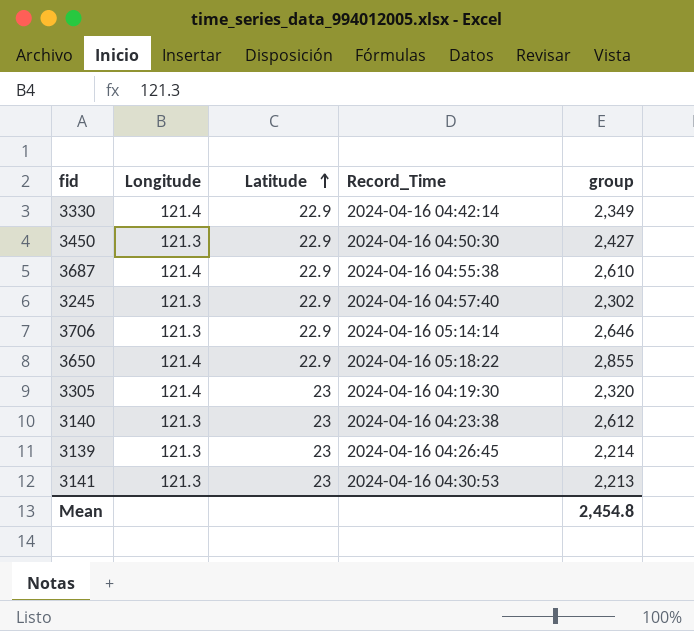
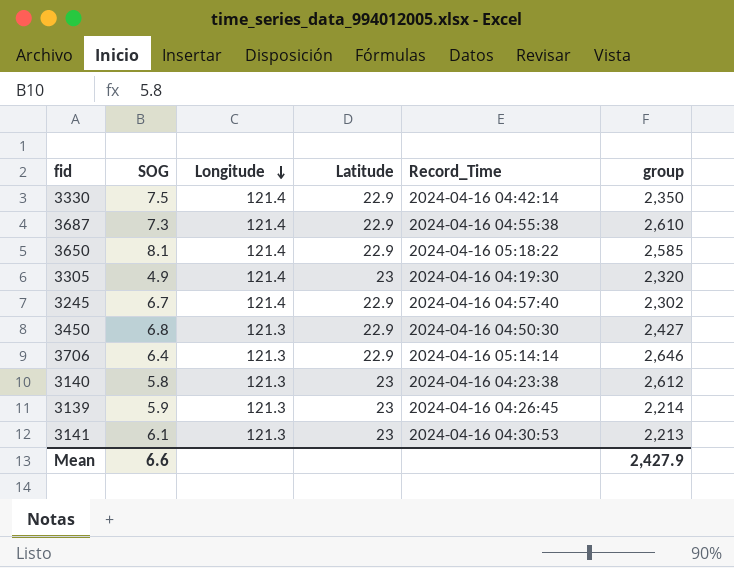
row order: Latitude ascending -> Longitude descending
column SOG | position: none -> 2
3330 | group: 2,349 -> 2,350
3650 | group: 2,855 -> 2,585
3245 | Longitude: 121.3 -> 121.4
Mean | group: 2,454.8 -> 2,427.9

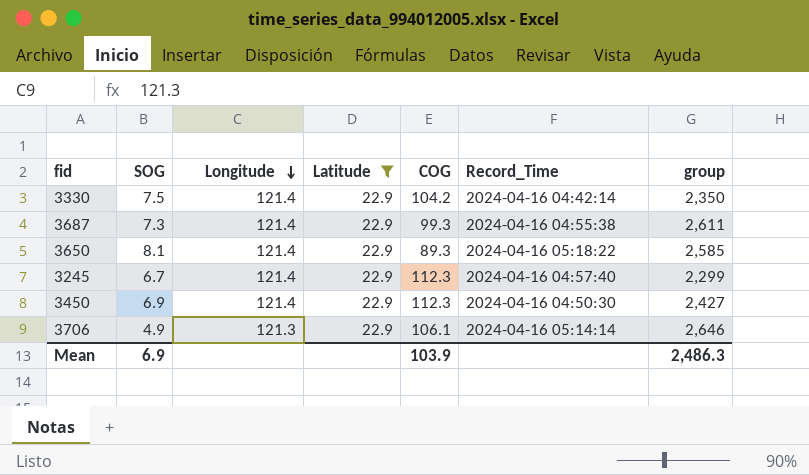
filter: none -> Latitude = 22.9
column COG | position: none -> 5
3687 | group: 2,610 -> 2,611
3245 | group: 2,302 -> 2,299
3450 | SOG: 6.8 -> 6.9
3450 | Longitude: 121.3 -> 121.4
3706 | SOG: 6.4 -> 4.9
Mean | SOG: 6.6 -> 6.9
Mean | group: 2,427.9 -> 2,486.3

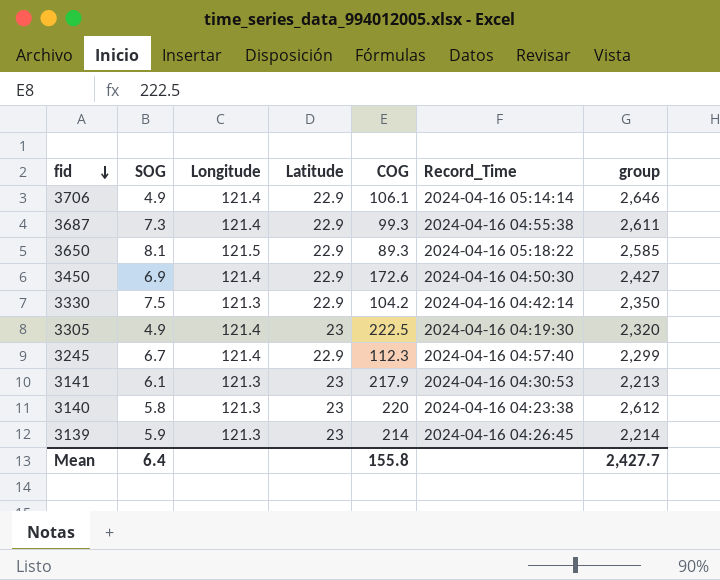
filter: Latitude = 22.9 -> none
row order: Longitude descending -> fid descending
3706 | Longitude: 121.3 -> 121.4
3650 | Longitude: 121.4 -> 121.5
3450 | COG: 112.3 -> 172.6
3330 | Longitude: 121.4 -> 121.3
Mean | SOG: 6.9 -> 6.4
Mean | COG: 103.9 -> 155.8
Mean | group: 2,486.3 -> 2,427.7

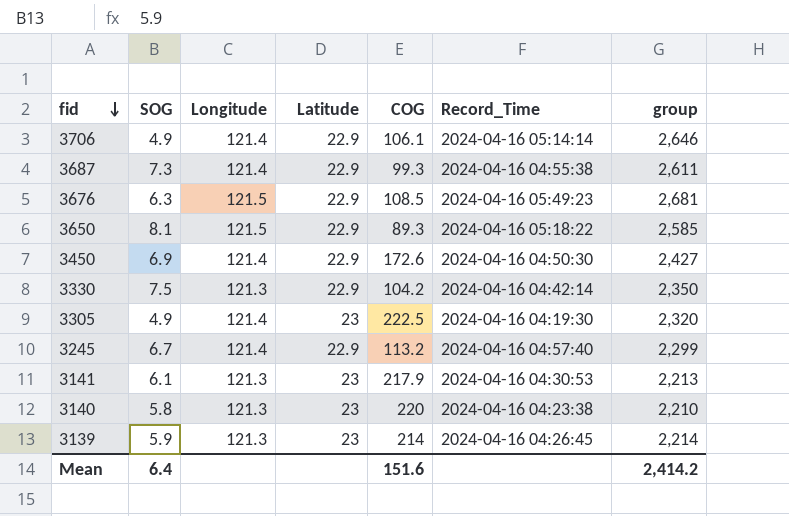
row 3676: none -> 6.3 | 121.5 | 22.9 | 108.5 | 2024-04-16 05:49:23 | 2,681
3245 | COG: 112.3 -> 113.2
3140 | group: 2,612 -> 2,210
Mean | COG: 155.8 -> 151.6
Mean | group: 2,427.7 -> 2,414.2

